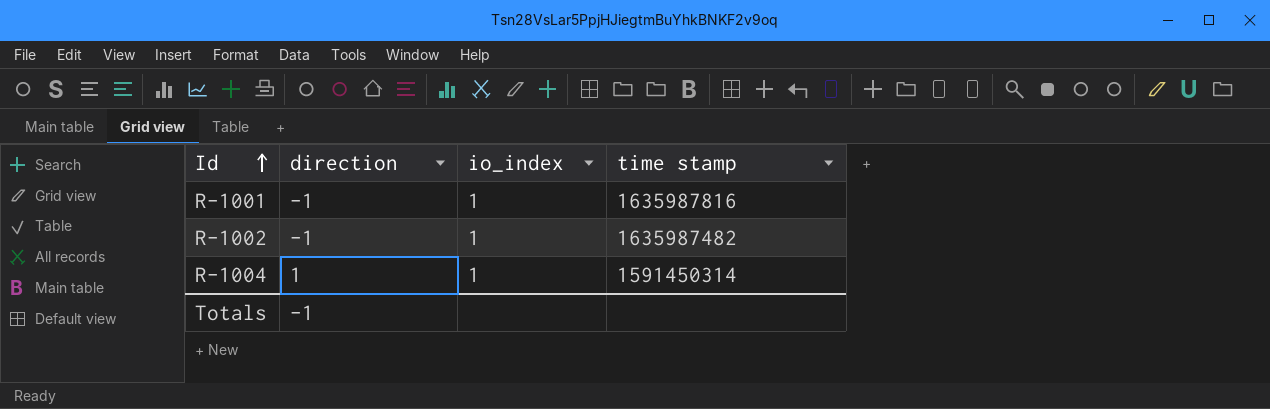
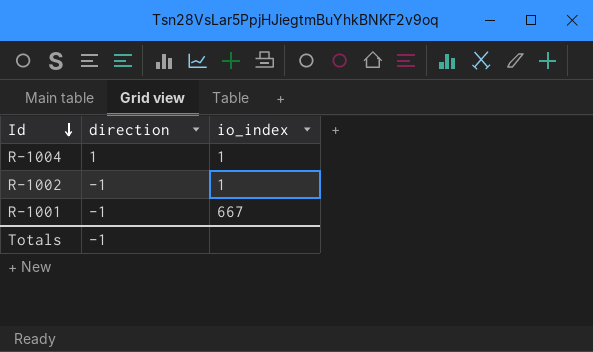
row order: Id ascending -> Id descending
column time stamp | position: 4 -> none
R-1001 | io_index: 1 -> 667

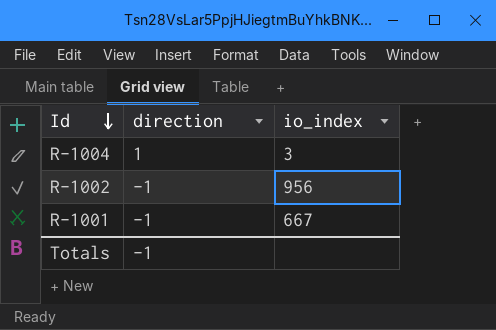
R-1004 | io_index: 1 -> 3
R-1002 | io_index: 1 -> 956

